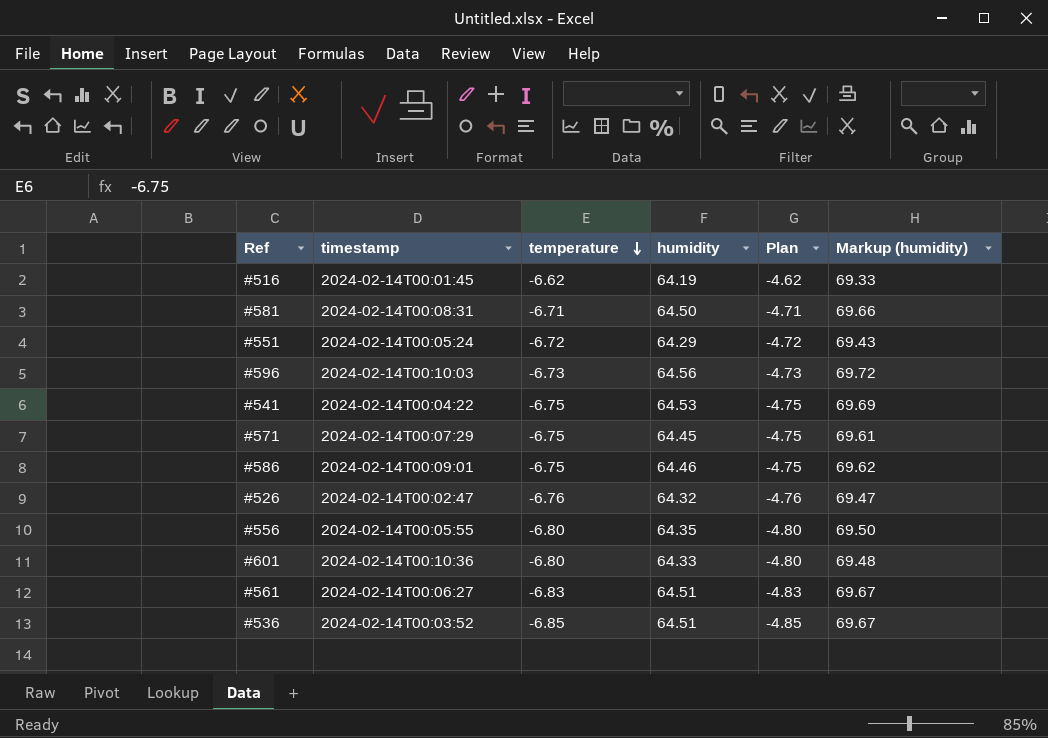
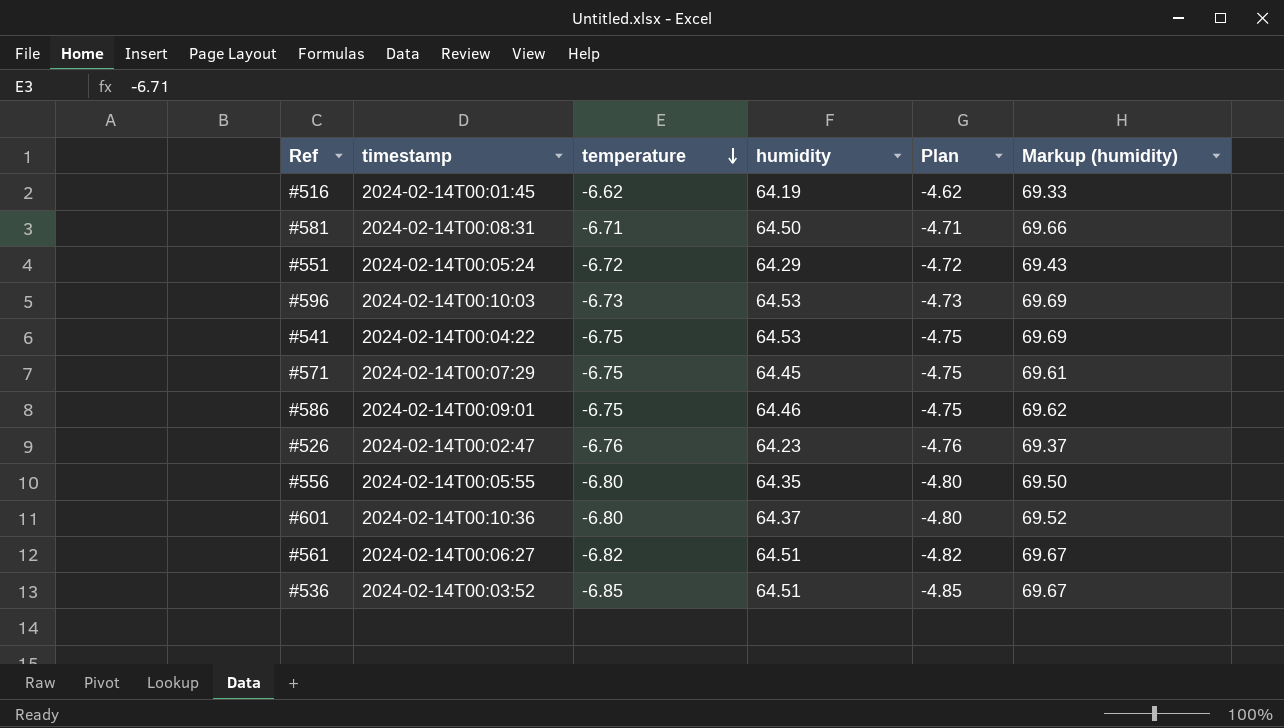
#596 | humidity: 64.56 -> 64.53
#596 | Markup (humidity): 69.72 -> 69.69
#526 | humidity: 64.32 -> 64.23
#526 | Markup (humidity): 69.47 -> 69.37
#601 | humidity: 64.33 -> 64.37
#601 | Markup (humidity): 69.48 -> 69.52
#561 | temperature: -6.83 -> -6.82
#561 | Plan: -4.83 -> -4.82

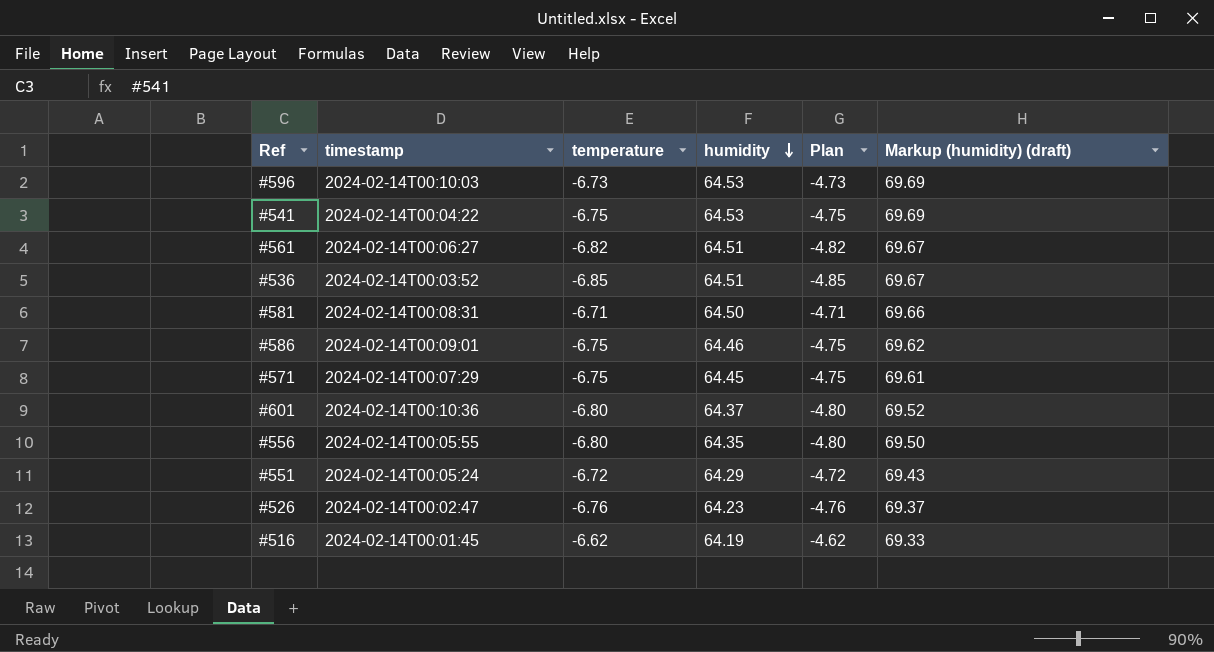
row order: temperature descending -> humidity descending
column name: Markup (humidity) -> Markup (humidity) (draft)

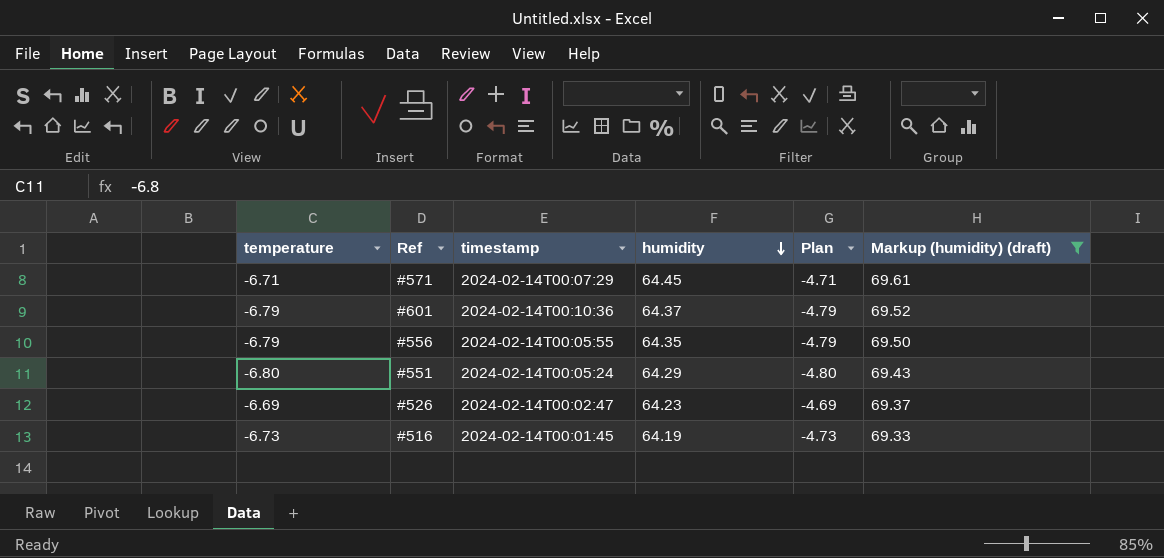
filter: none -> Markup (humidity) (draft) <= 69.61
column temperature | position: 3 -> 1
#571 | temperature: -6.75 -> -6.71
#571 | Plan: -4.75 -> -4.71
#601 | temperature: -6.80 -> -6.79
#601 | Plan: -4.80 -> -4.79
#556 | temperature: -6.80 -> -6.79
#556 | Plan: -4.80 -> -4.79
#551 | temperature: -6.72 -> -6.80
#551 | Plan: -4.72 -> -4.80
#526 | temperature: -6.76 -> -6.69
#526 | Plan: -4.76 -> -4.69
#516 | temperature: -6.62 -> -6.73
#516 | Plan: -4.62 -> -4.73

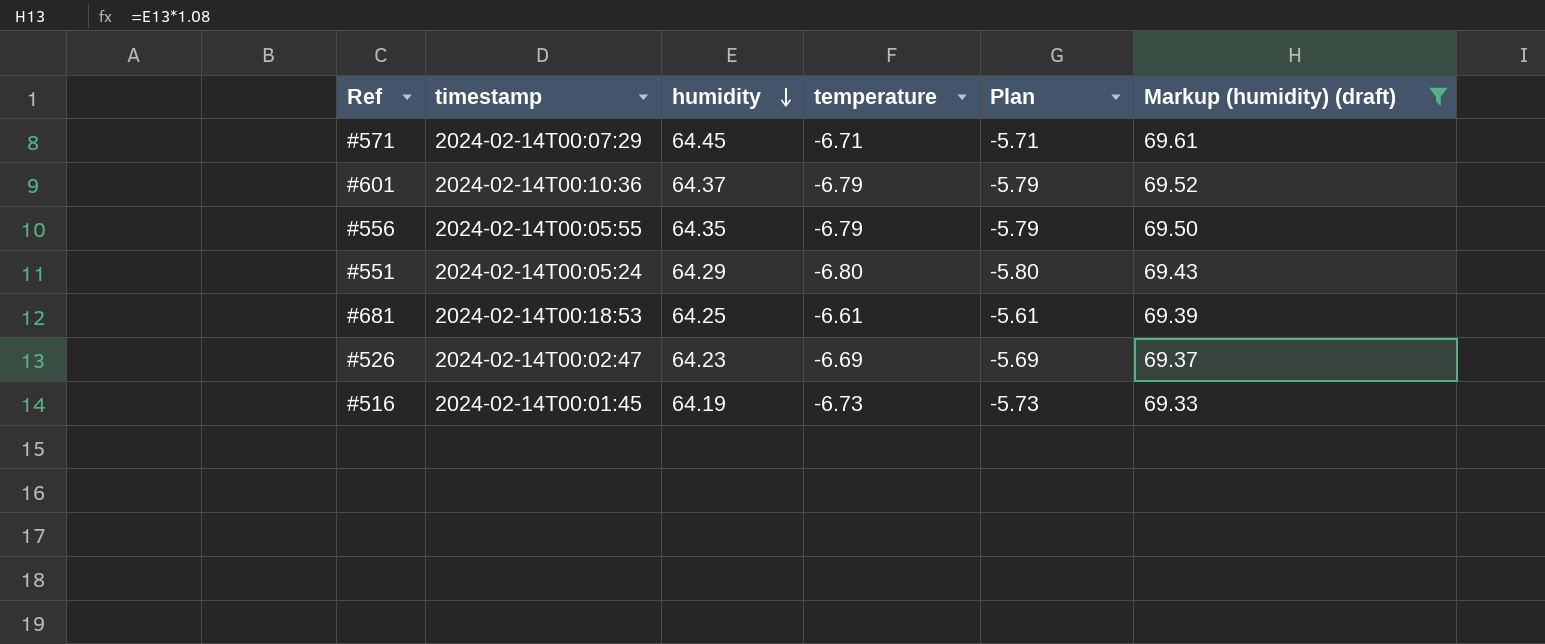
column temperature | position: 1 -> 4
column Plan | formula: [temperature] + 2 -> [temperature] + 1
row #681: none -> 2024-02-14T00:18:53 | 64.25 | -6.61 | -5.61 | 69.39

